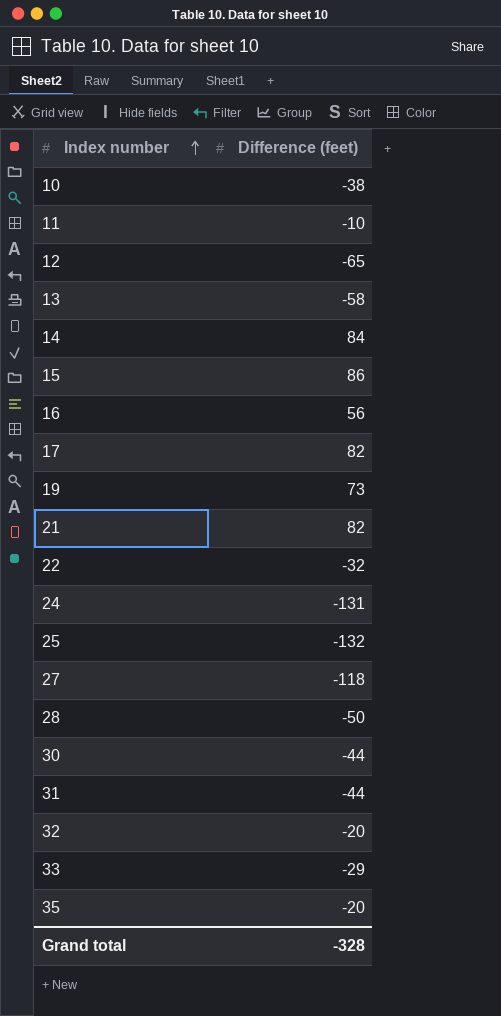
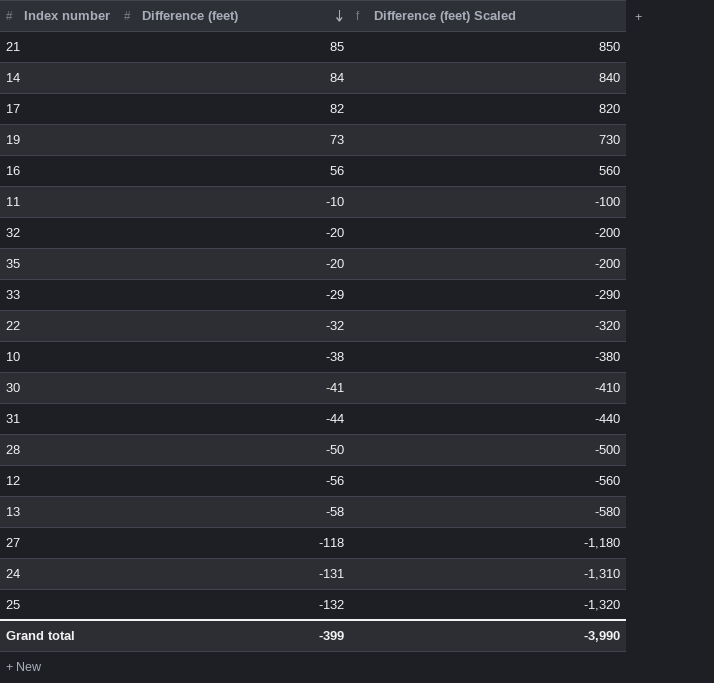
row order: Index number ascending -> Difference (feet) descending
column Difference (feet) Scaled | formula: none -> [Difference (feet)] * 10
row 15: 86 -> none
21 | Difference (feet): 82 -> 85
30 | Difference (feet): -44 -> -41
12 | Difference (feet): -65 -> -56
Grand total | Difference (feet): -328 -> -399

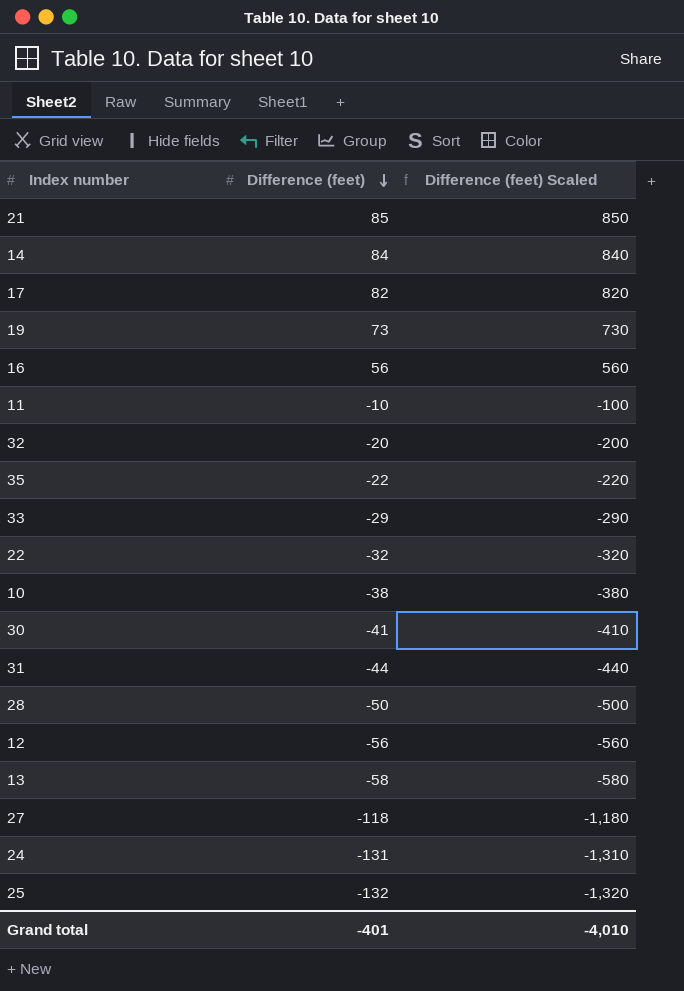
35 | Difference (feet): -20 -> -22
35 | Difference (feet) Scaled: -200 -> -220
Grand total | Difference (feet): -399 -> -401
Grand total | Difference (feet) Scaled: -3,990 -> -4,010

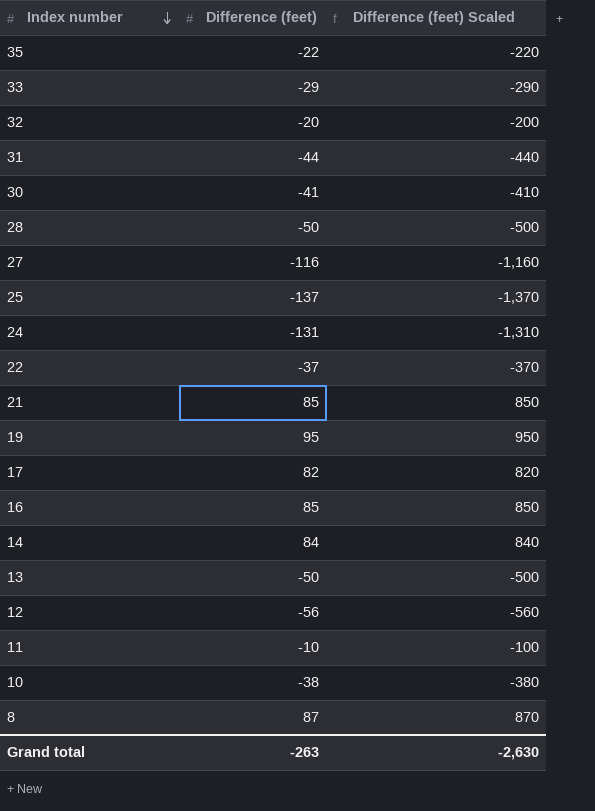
row order: Difference (feet) descending -> Index number descending
27 | Difference (feet): -118 -> -116
27 | Difference (feet) Scaled: -1,180 -> -1,160
25 | Difference (feet): -132 -> -137
25 | Difference (feet) Scaled: -1,320 -> -1,370
22 | Difference (feet): -32 -> -37
22 | Difference (feet) Scaled: -320 -> -370
19 | Difference (feet): 73 -> 95
19 | Difference (feet) Scaled: 730 -> 950
16 | Difference (feet): 56 -> 85
16 | Difference (feet) Scaled: 560 -> 850
13 | Difference (feet): -58 -> -50
13 | Difference (feet) Scaled: -580 -> -500
row 8: none -> 87 | 870
Grand total | Difference (feet): -401 -> -263
Grand total | Difference (feet) Scaled: -4,010 -> -2,630

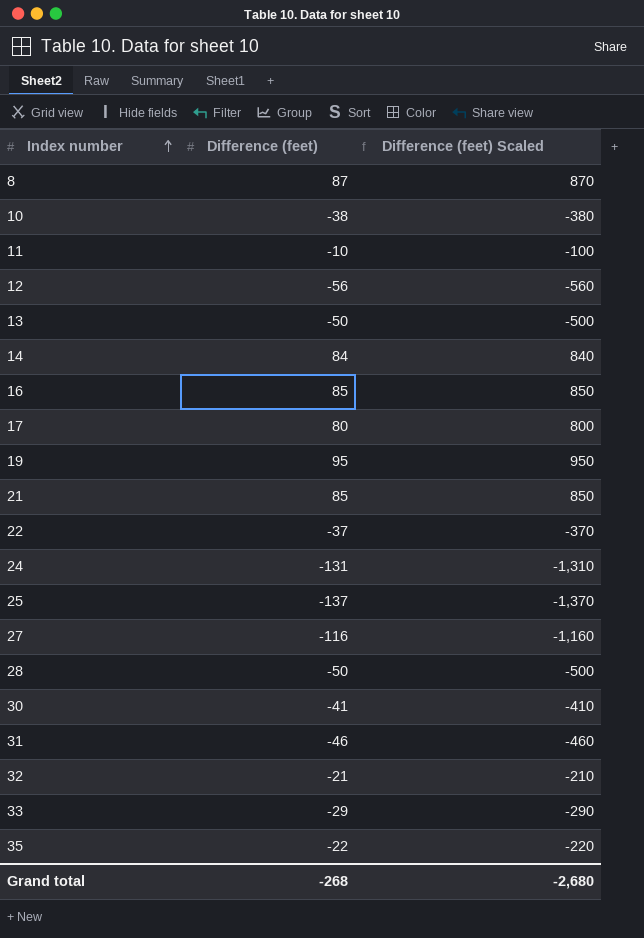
row order: Index number descending -> Index number ascending
17 | Difference (feet): 82 -> 80
17 | Difference (feet) Scaled: 820 -> 800
31 | Difference (feet): -44 -> -46
31 | Difference (feet) Scaled: -440 -> -460
32 | Difference (feet): -20 -> -21
32 | Difference (feet) Scaled: -200 -> -210
Grand total | Difference (feet): -263 -> -268
Grand total | Difference (feet) Scaled: -2,630 -> -2,680

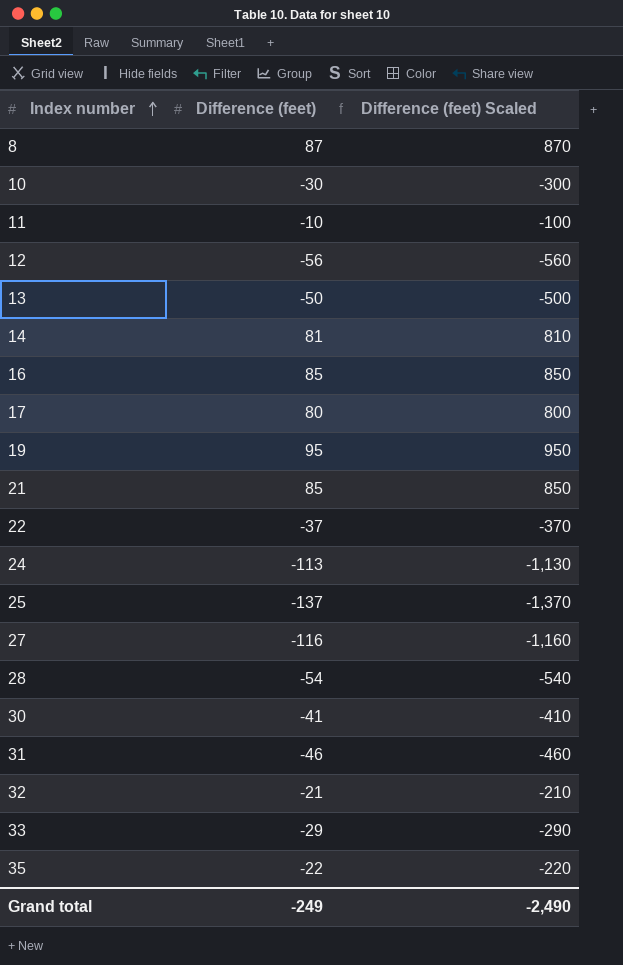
10 | Difference (feet): -38 -> -30
10 | Difference (feet) Scaled: -380 -> -300
14 | Difference (feet): 84 -> 81
14 | Difference (feet) Scaled: 840 -> 810
24 | Difference (feet): -131 -> -113
24 | Difference (feet) Scaled: -1,310 -> -1,130
28 | Difference (feet): -50 -> -54
28 | Difference (feet) Scaled: -500 -> -540
Grand total | Difference (feet): -268 -> -249
Grand total | Difference (feet) Scaled: -2,680 -> -2,490

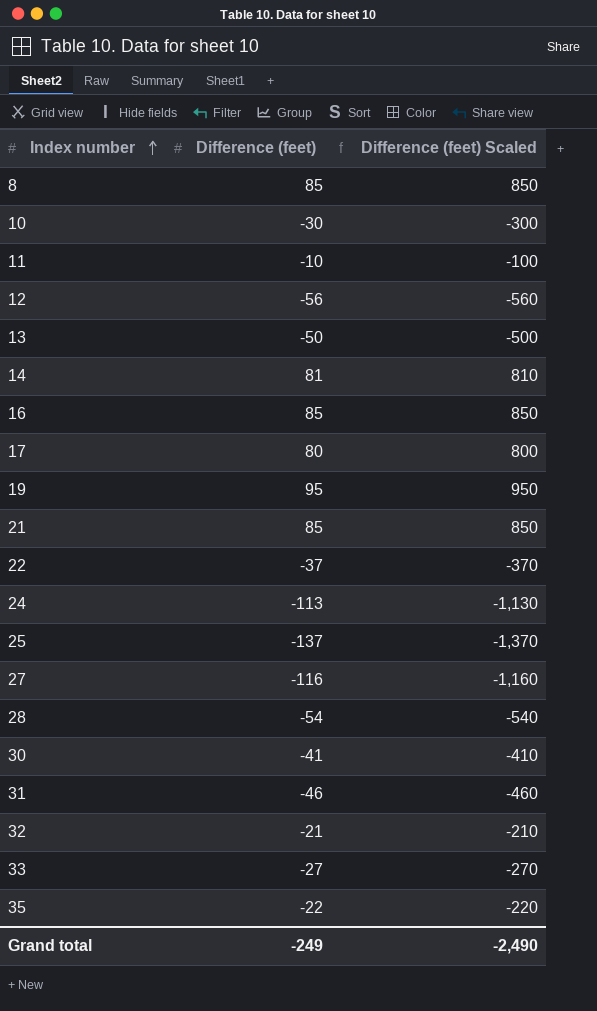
8 | Difference (feet): 87 -> 85
8 | Difference (feet) Scaled: 870 -> 850
33 | Difference (feet): -29 -> -27
33 | Difference (feet) Scaled: -290 -> -270

